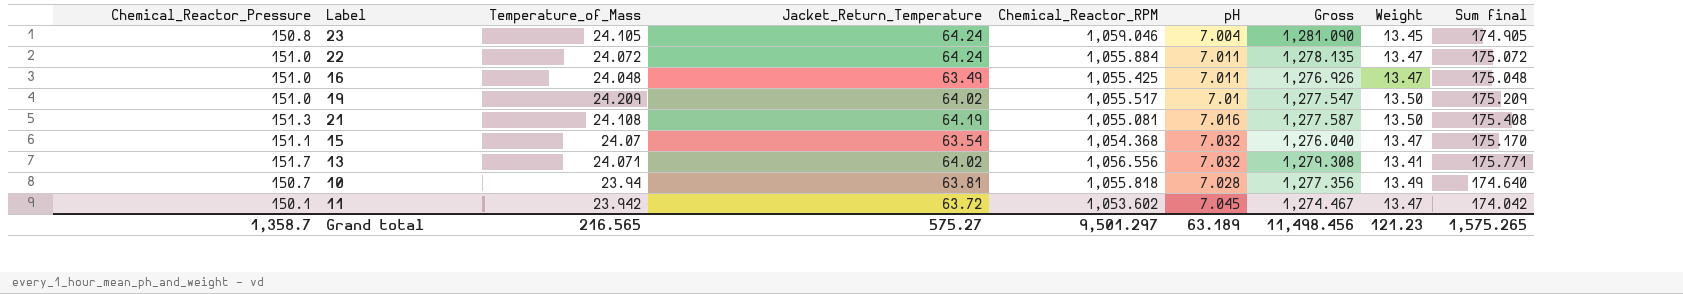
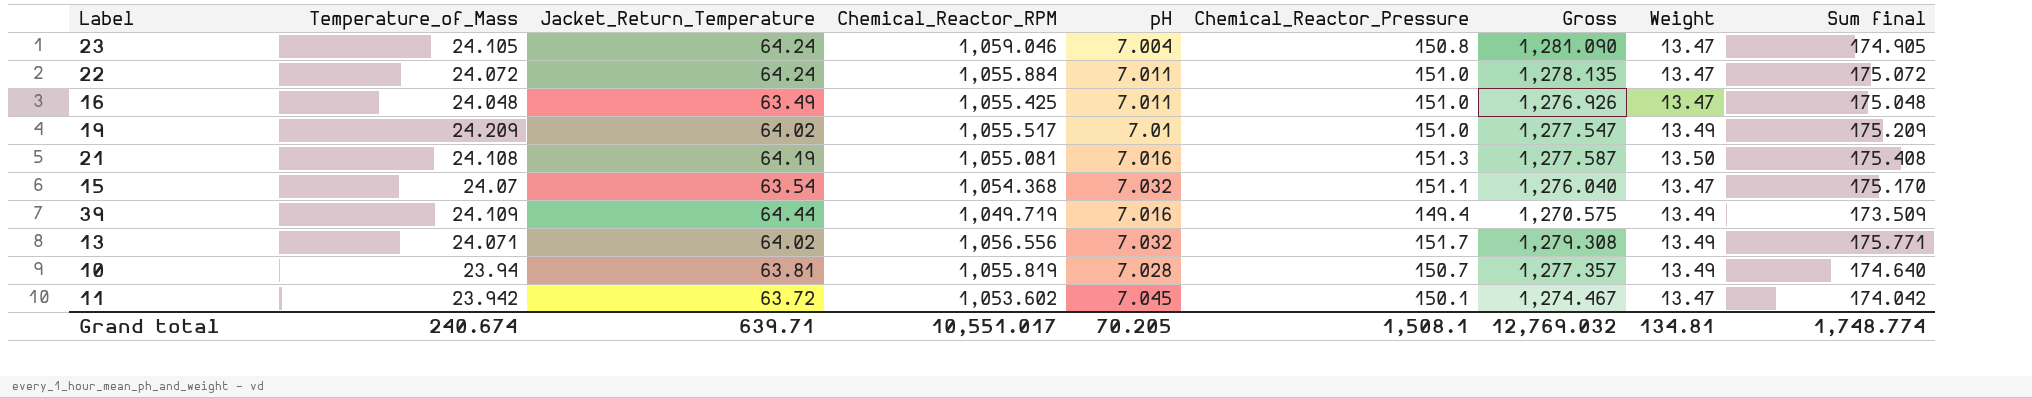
column Chemical_Reactor_Pressure | position: 1 -> 6
23 | Weight: 13.45 -> 13.47
19 | Weight: 13.50 -> 13.49
row 39: none -> 24.109 | 64.44 | 1,049.719 | 7.016 | 149.4 | 1,270.575 | 13.49 | 173.509
13 | Weight: 13.41 -> 13.49
10 | Chemical_Reactor_RPM: 1,055.818 -> 1,055.819
10 | Gross: 1,277.356 -> 1,277.357
Grand total | Temperature_of_Mass: 216.565 -> 240.674
Grand total | Jacket_Return_Temperature: 575.27 -> 639.71
Grand total | Chemical_Reactor_RPM: 9,501.297 -> 10,551.017
Grand total | pH: 63.189 -> 70.205
Grand total | Chemical_Reactor_Pressure: 1,358.7 -> 1,508.1
Grand total | Gross: 11,498.456 -> 12,769.032
Grand total | Weight: 121.23 -> 134.81
Grand total | Sum final: 1,575.265 -> 1,748.774

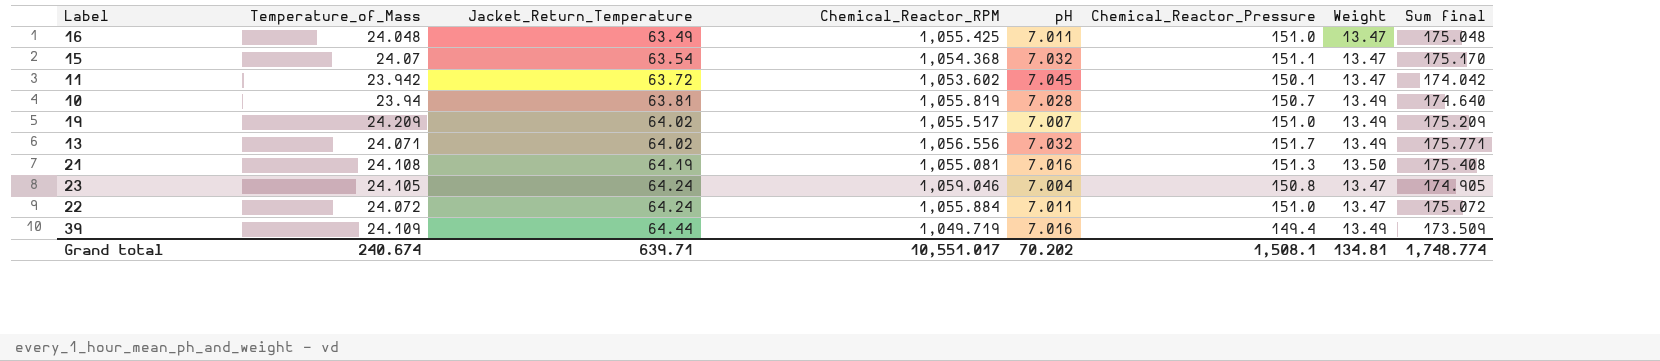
row order: none -> Jacket_Return_Temperature ascending
column Gross | formula: [Jacket_Return_Temperature] + [Chemical_Reactor_RPM] + [pH] + [Chemical_Reactor_Pressure] -> none
19 | pH: 7.01 -> 7.007
Grand total | pH: 70.205 -> 70.202

